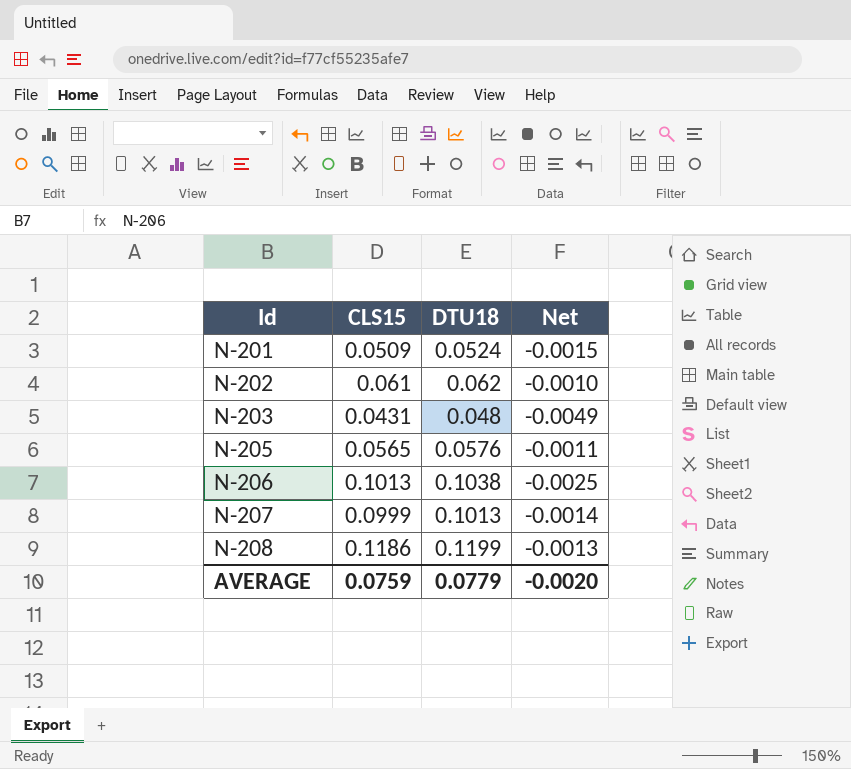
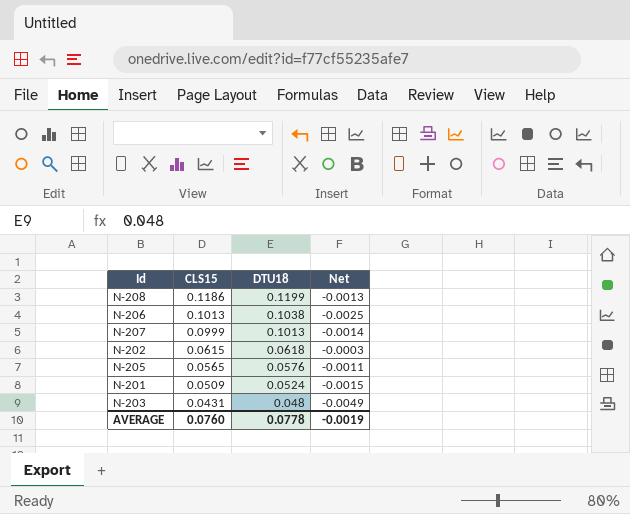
row order: Id ascending -> CLS15 descending
N-202 | CLS15: 0.061 -> 0.0615
N-202 | DTU18: 0.062 -> 0.0618
N-202 | Net: -0.0010 -> -0.0003
AVERAGE | CLS15: 0.0759 -> 0.0760
AVERAGE | DTU18: 0.0779 -> 0.0778
AVERAGE | Net: -0.0020 -> -0.0019

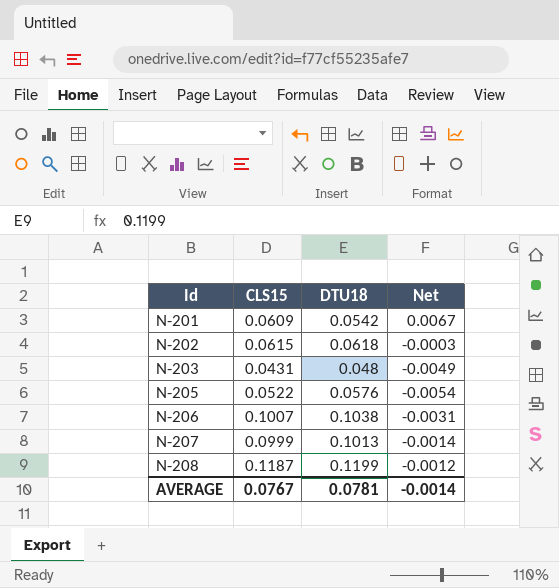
row order: CLS15 descending -> Id ascending
N-201 | CLS15: 0.0509 -> 0.0609
N-201 | DTU18: 0.0524 -> 0.0542
N-201 | Net: -0.0015 -> 0.0067
N-205 | CLS15: 0.0565 -> 0.0522
N-205 | Net: -0.0011 -> -0.0054
N-206 | CLS15: 0.1013 -> 0.1007
N-206 | Net: -0.0025 -> -0.0031
N-208 | CLS15: 0.1186 -> 0.1187
N-208 | Net: -0.0013 -> -0.0012
AVERAGE | CLS15: 0.0760 -> 0.0767
AVERAGE | DTU18: 0.0778 -> 0.0781
AVERAGE | Net: -0.0019 -> -0.0014

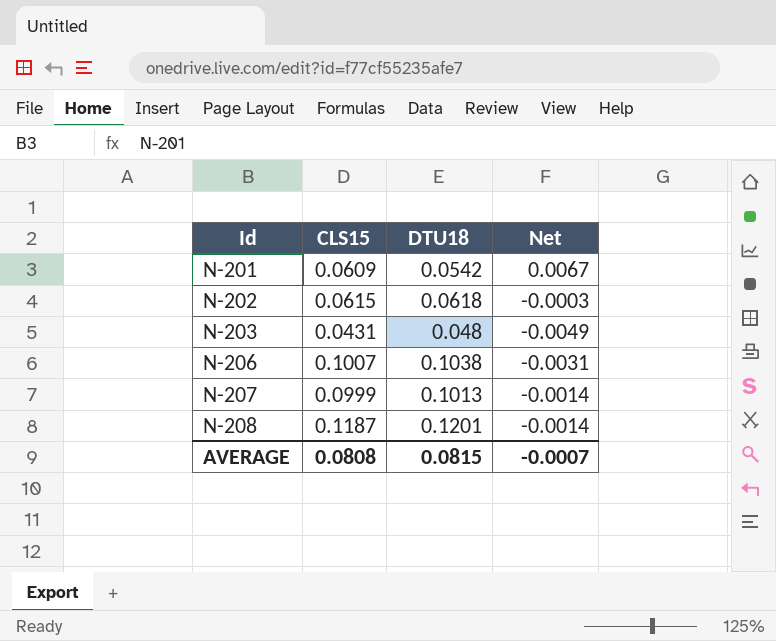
row N-205: 0.0522 | 0.0576 | -0.0054 -> none
N-208 | DTU18: 0.1199 -> 0.1201
N-208 | Net: -0.0012 -> -0.0014
AVERAGE | CLS15: 0.0767 -> 0.0808
AVERAGE | DTU18: 0.0781 -> 0.0815
AVERAGE | Net: -0.0014 -> -0.0007

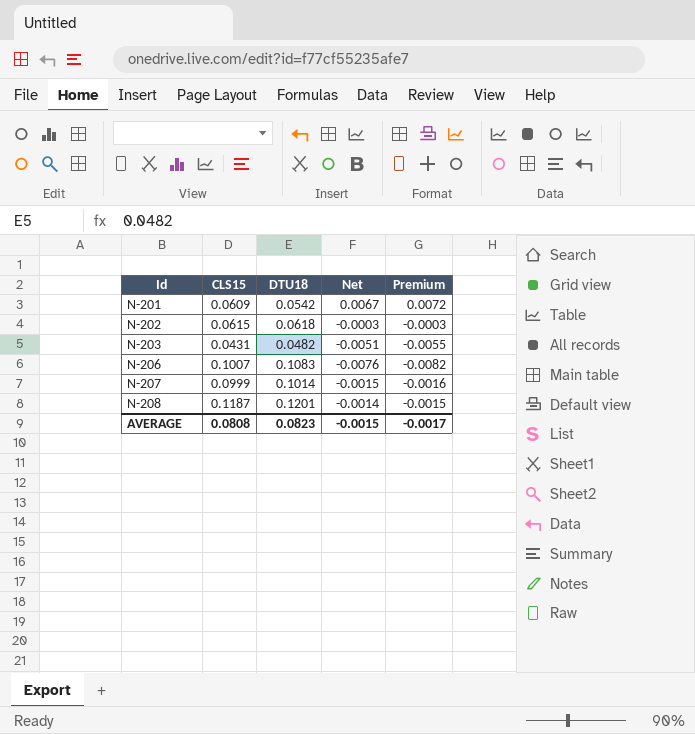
column Premium | formula: none -> [Net] * 1.08
N-203 | DTU18: 0.048 -> 0.0482
N-203 | Net: -0.0049 -> -0.0051
N-206 | DTU18: 0.1038 -> 0.1083
N-206 | Net: -0.0031 -> -0.0076
N-207 | DTU18: 0.1013 -> 0.1014
N-207 | Net: -0.0014 -> -0.0015
AVERAGE | DTU18: 0.0815 -> 0.0823
AVERAGE | Net: -0.0007 -> -0.0015

